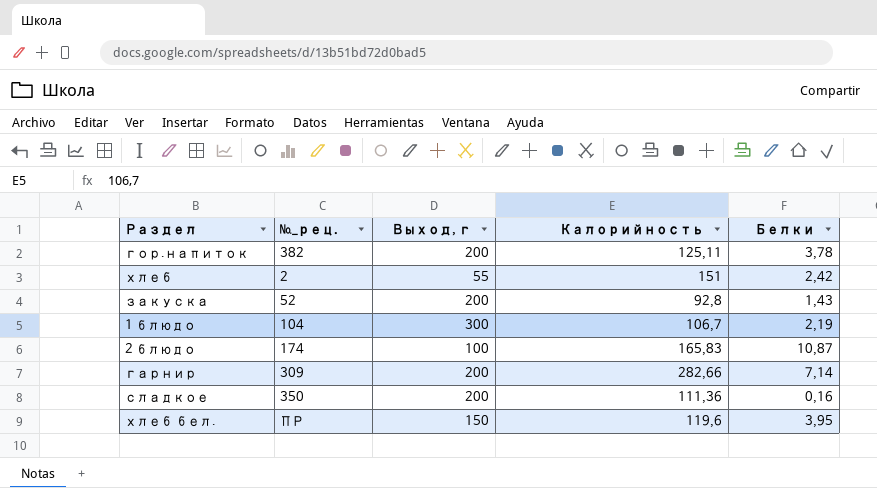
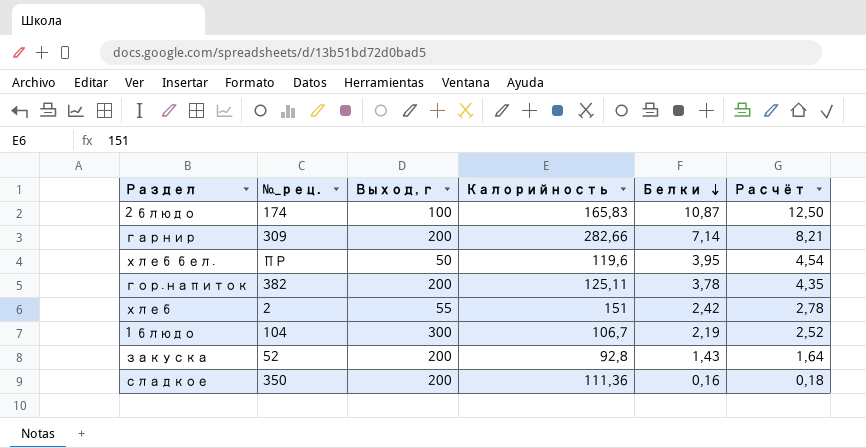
row order: none -> Белки descending
column Расчёт | formula: none -> [Белки] * 1,15
хлеб бел. | Выход, г: 150 -> 50

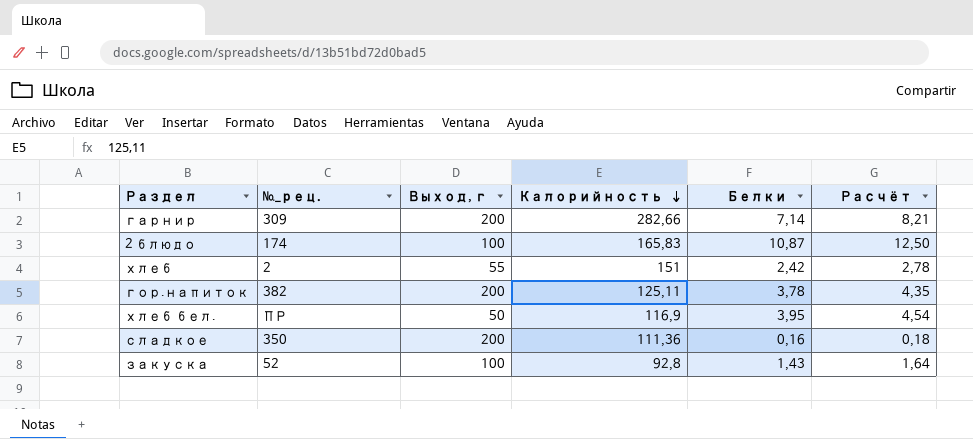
row order: Белки descending -> Калорийность descending
row 1 блюдо: 104 | 300 | 106,7 | 2,19 | 2,52 -> none
хлеб бел. | Калорийность: 119,6 -> 116,9
закуска | Выход, г: 200 -> 100

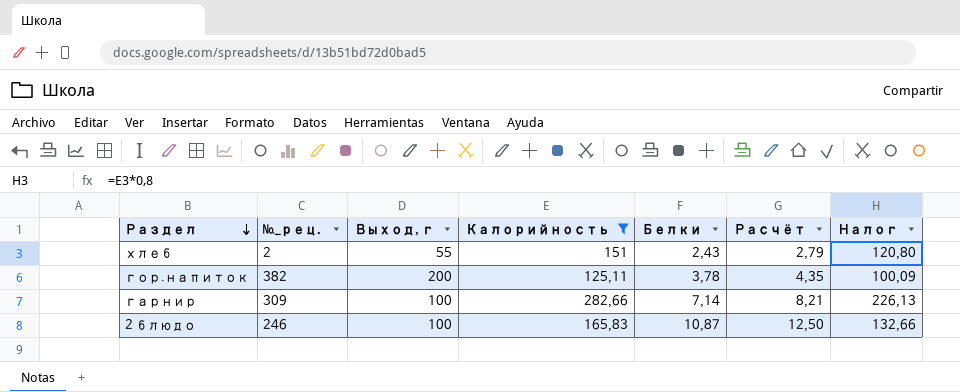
filter: none -> Калорийность >= 125,11
row order: Калорийность descending -> Раздел descending
column Налог | formula: none -> [Калорийность] * 0,8
хлеб | Белки: 2,42 -> 2,43
хлеб | Расчёт: 2,78 -> 2,79
гарнир | Выход, г: 200 -> 100
2 блюдо | №_рец.: 174 -> 246

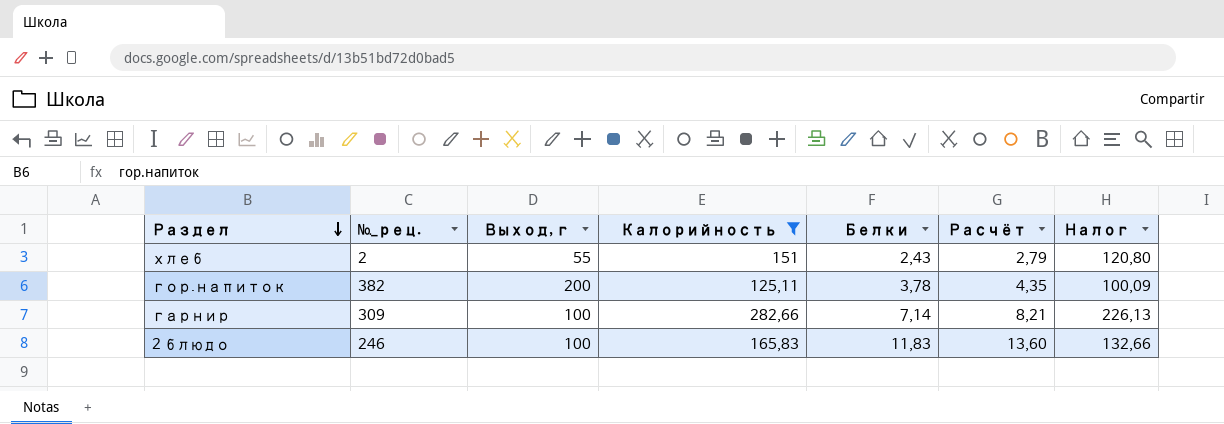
2 блюдо | Белки: 10,87 -> 11,83
2 блюдо | Расчёт: 12,50 -> 13,60

